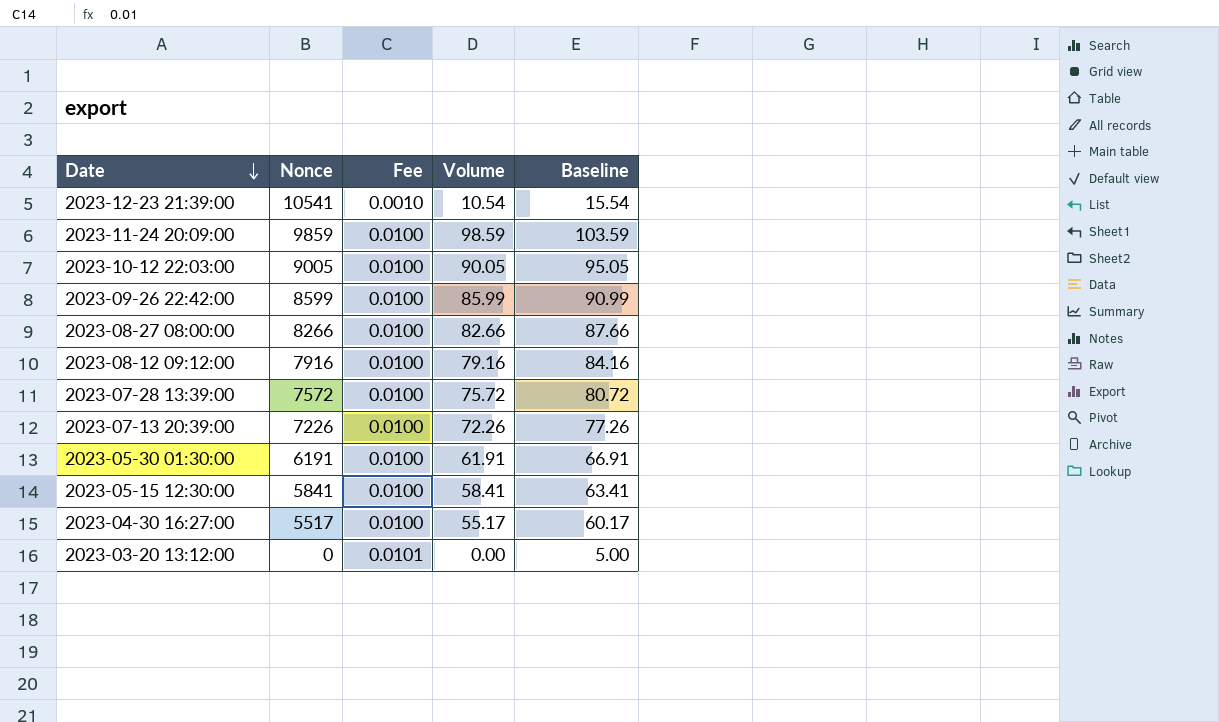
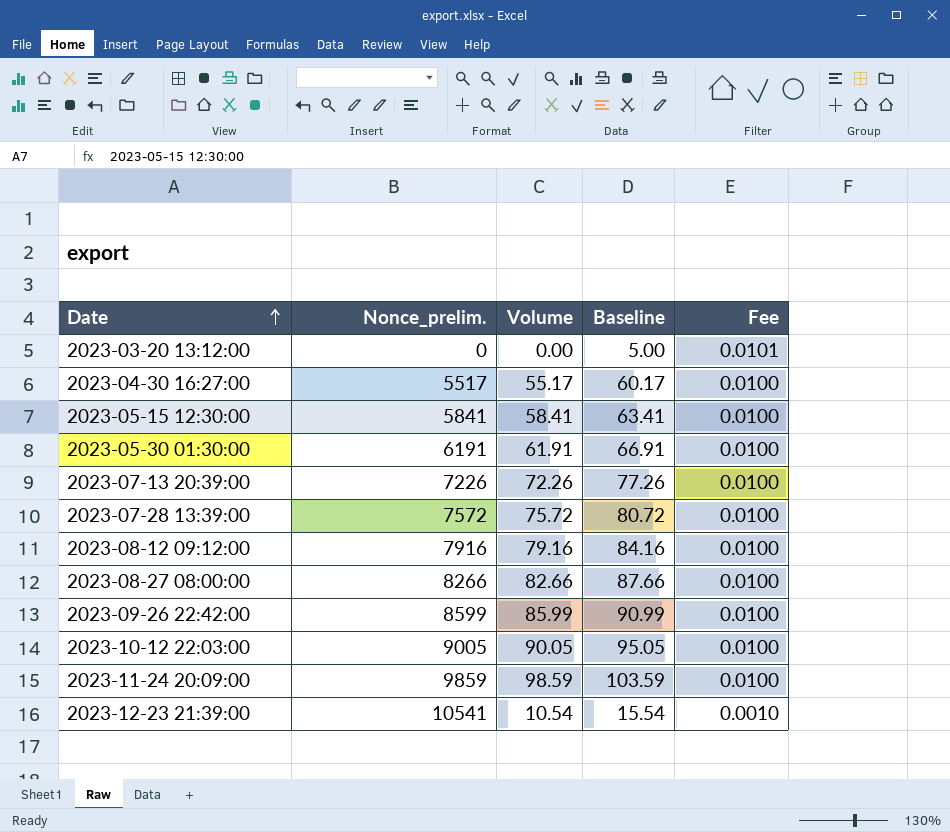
row order: Date descending -> Date ascending
column name: Nonce -> Nonce_prelim.
column Fee | position: 3 -> 5

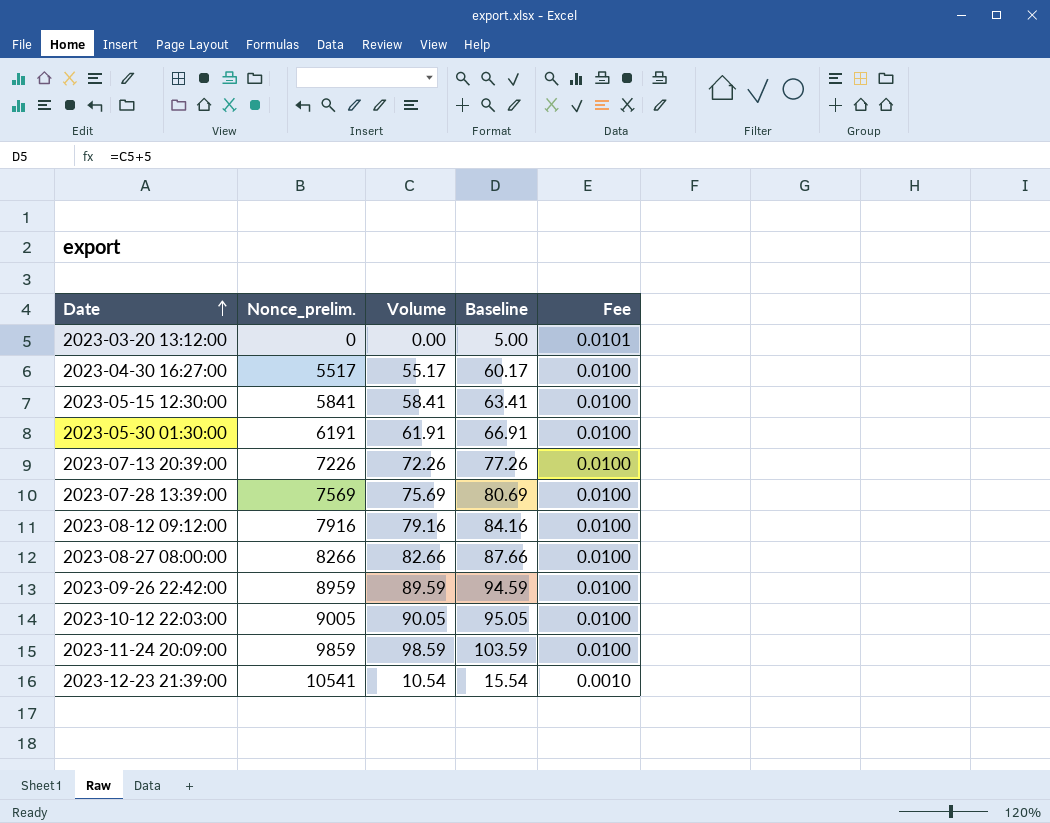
2023-07-28 13:39:00 | Nonce_prelim.: 7572 -> 7569
2023-07-28 13:39:00 | Volume: 75.72 -> 75.69
2023-07-28 13:39:00 | Baseline: 80.72 -> 80.69
2023-09-26 22:42:00 | Nonce_prelim.: 8599 -> 8959
2023-09-26 22:42:00 | Volume: 85.99 -> 89.59
2023-09-26 22:42:00 | Baseline: 90.99 -> 94.59

